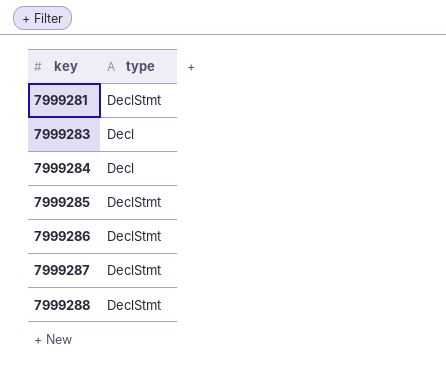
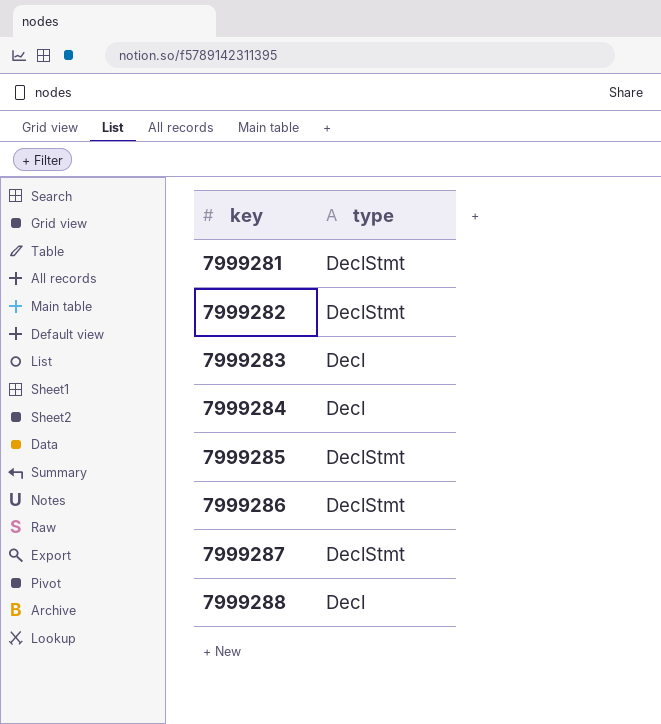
row 7999282: none -> DeclStmt
7999288 | type: DeclStmt -> Decl

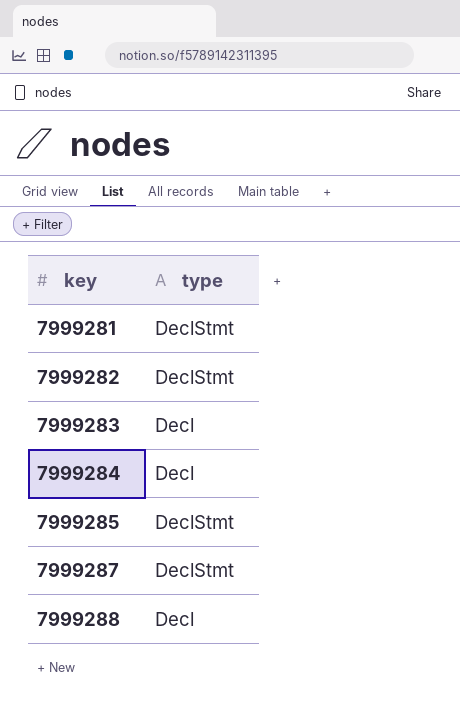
row 7999286: DeclStmt -> none

